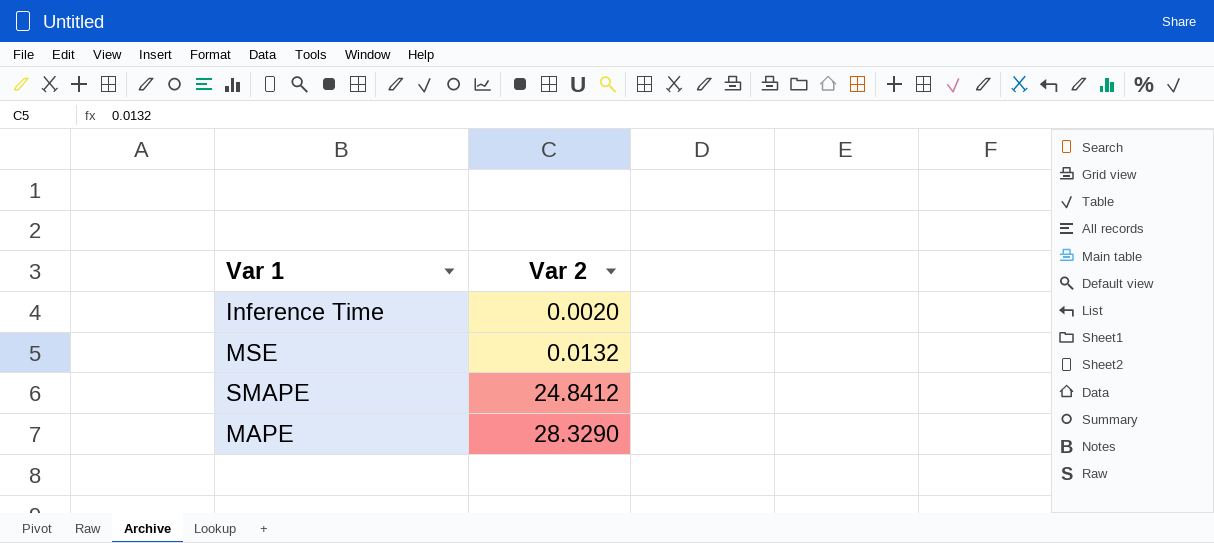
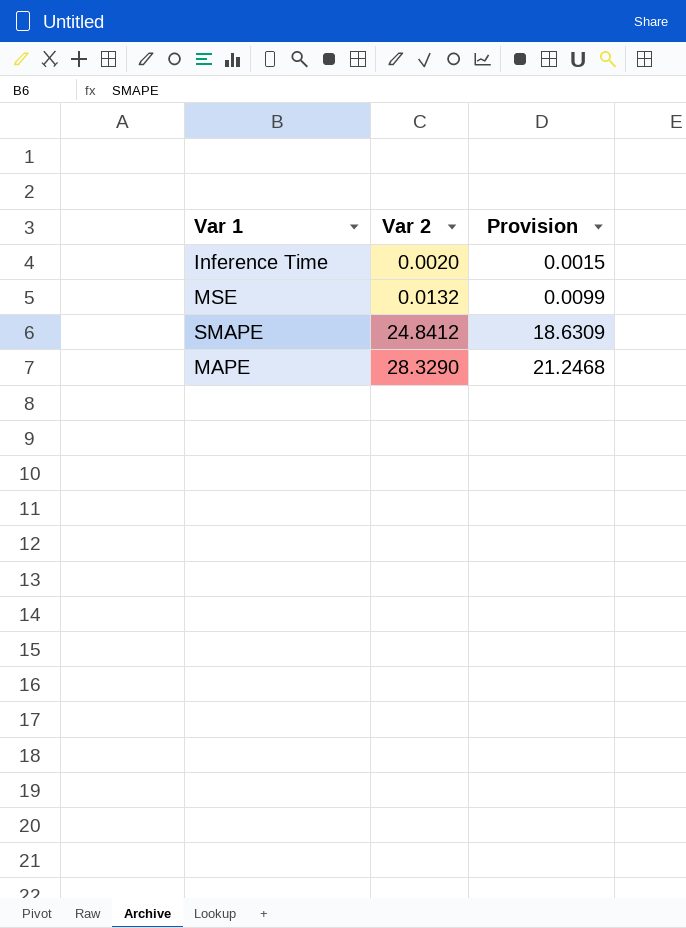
column Provision | formula: none -> [Var 2] * 0.75

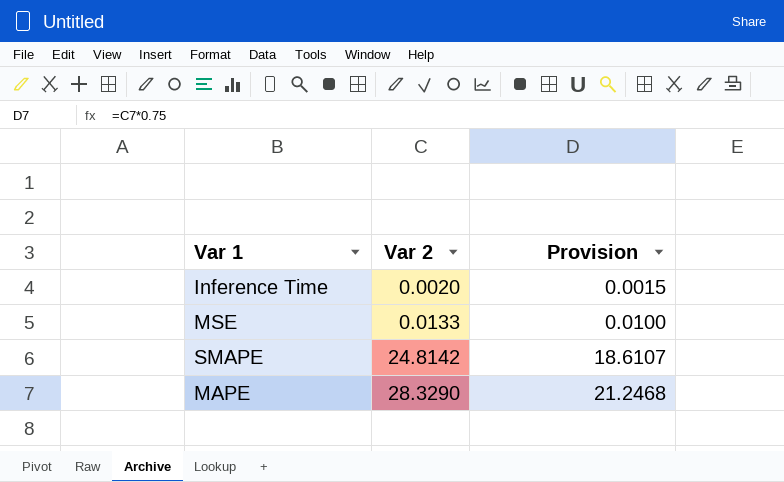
MSE | Var 2: 0.0132 -> 0.0133
MSE | Provision: 0.0099 -> 0.0100
SMAPE | Var 2: 24.8412 -> 24.8142
SMAPE | Provision: 18.6309 -> 18.6107

